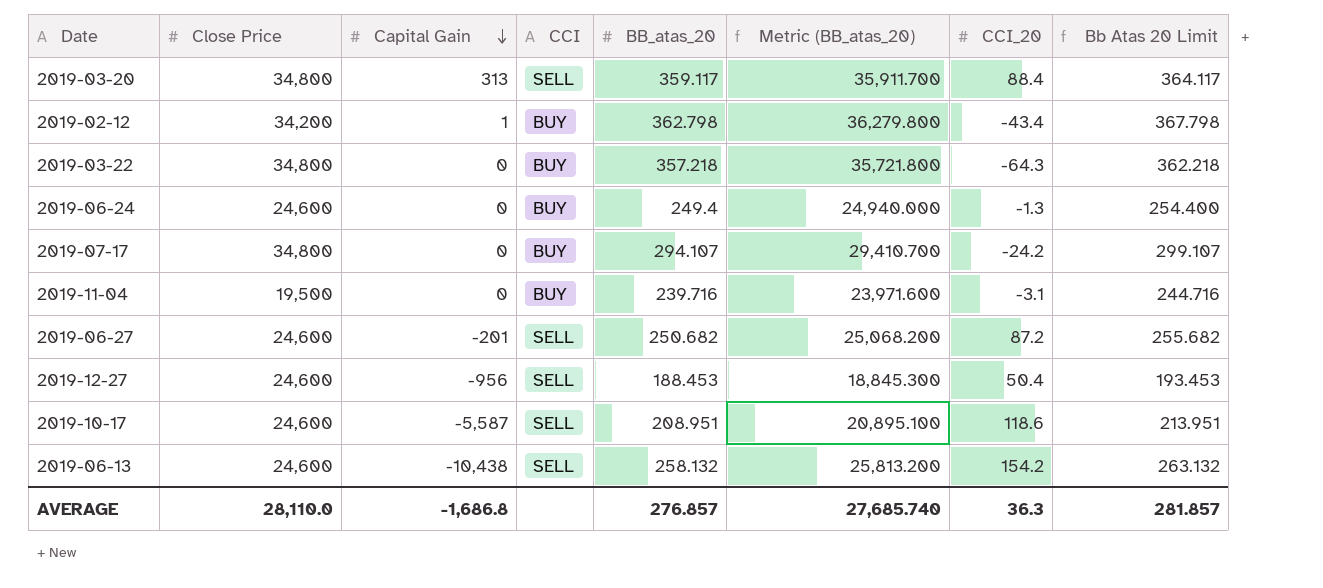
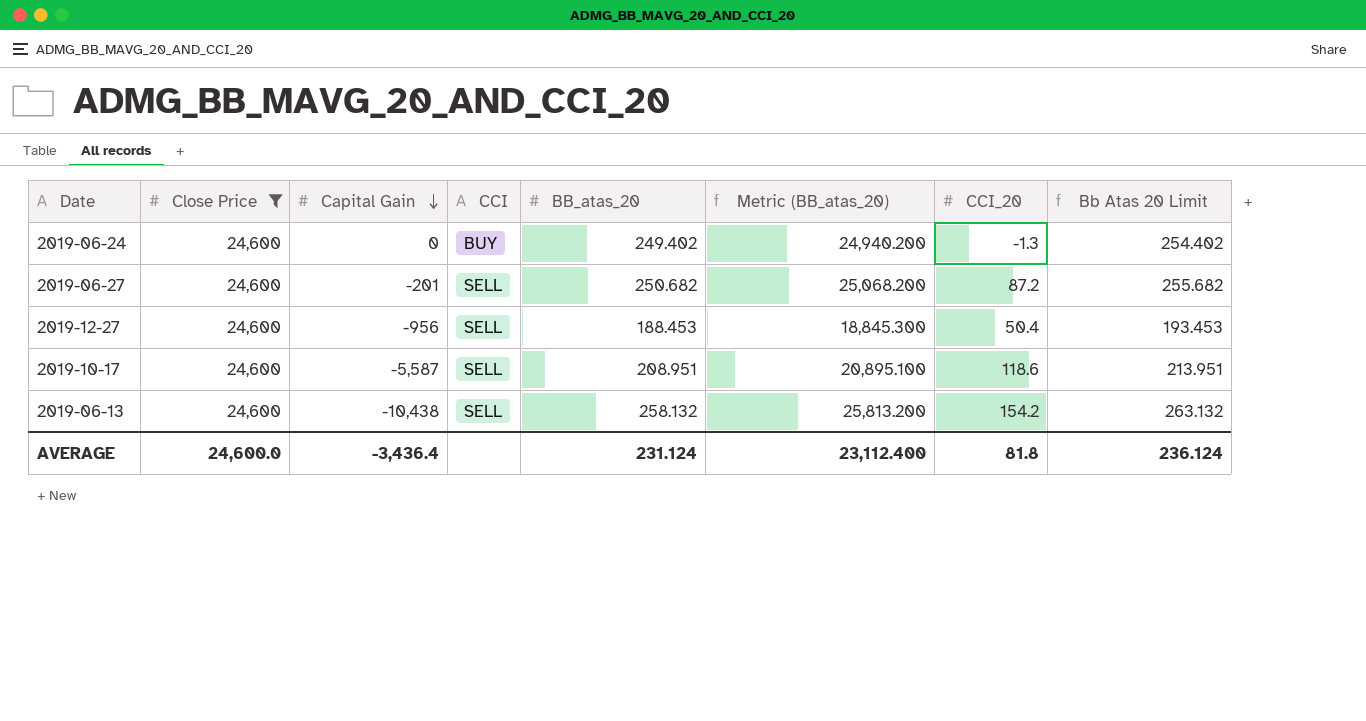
filter: none -> Close Price = 24,600
2019-06-24 | BB_atas_20: 249.4 -> 249.402
2019-06-24 | Metric (BB_atas_20): 24,940.000 -> 24,940.200
2019-06-24 | Bb Atas 20 Limit: 254.400 -> 254.402
AVERAGE | Close Price: 28,110.0 -> 24,600.0
AVERAGE | Capital Gain: -1,686.8 -> -3,436.4
AVERAGE | BB_atas_20: 276.857 -> 231.124
AVERAGE | Metric (BB_atas_20): 27,685.740 -> 23,112.400
AVERAGE | CCI_20: 36.3 -> 81.8
AVERAGE | Bb Atas 20 Limit: 281.857 -> 236.124

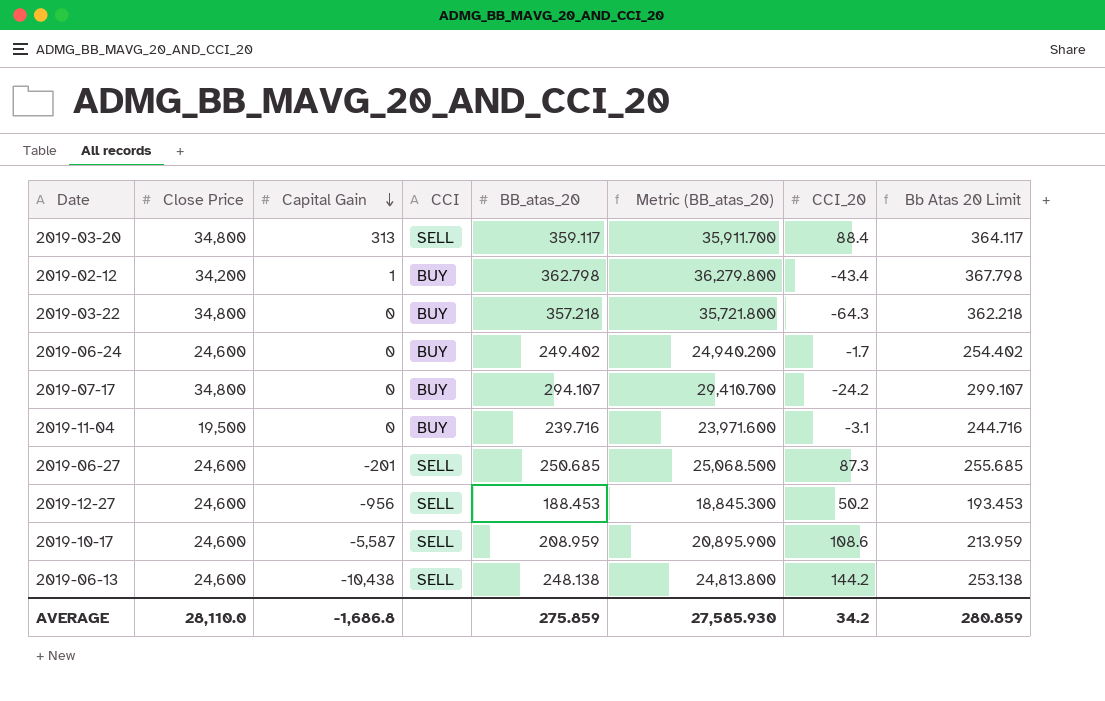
filter: Close Price = 24,600 -> none
2019-06-24 | CCI_20: -1.3 -> -1.7
2019-06-27 | BB_atas_20: 250.682 -> 250.685
2019-06-27 | Metric (BB_atas_20): 25,068.200 -> 25,068.500
2019-06-27 | CCI_20: 87.2 -> 87.3
2019-06-27 | Bb Atas 20 Limit: 255.682 -> 255.685
2019-12-27 | CCI_20: 50.4 -> 50.2
2019-10-17 | BB_atas_20: 208.951 -> 208.959
2019-10-17 | Metric (BB_atas_20): 20,895.100 -> 20,895.900
2019-10-17 | CCI_20: 118.6 -> 108.6
2019-10-17 | Bb Atas 20 Limit: 213.951 -> 213.959
2019-06-13 | BB_atas_20: 258.132 -> 248.138
2019-06-13 | Metric (BB_atas_20): 25,813.200 -> 24,813.800
2019-06-13 | CCI_20: 154.2 -> 144.2
2019-06-13 | Bb Atas 20 Limit: 263.132 -> 253.138
AVERAGE | Close Price: 24,600.0 -> 28,110.0
AVERAGE | Capital Gain: -3,436.4 -> -1,686.8
AVERAGE | BB_atas_20: 231.124 -> 275.859
AVERAGE | Metric (BB_atas_20): 23,112.400 -> 27,585.930
AVERAGE | CCI_20: 81.8 -> 34.2
AVERAGE | Bb Atas 20 Limit: 236.124 -> 280.859

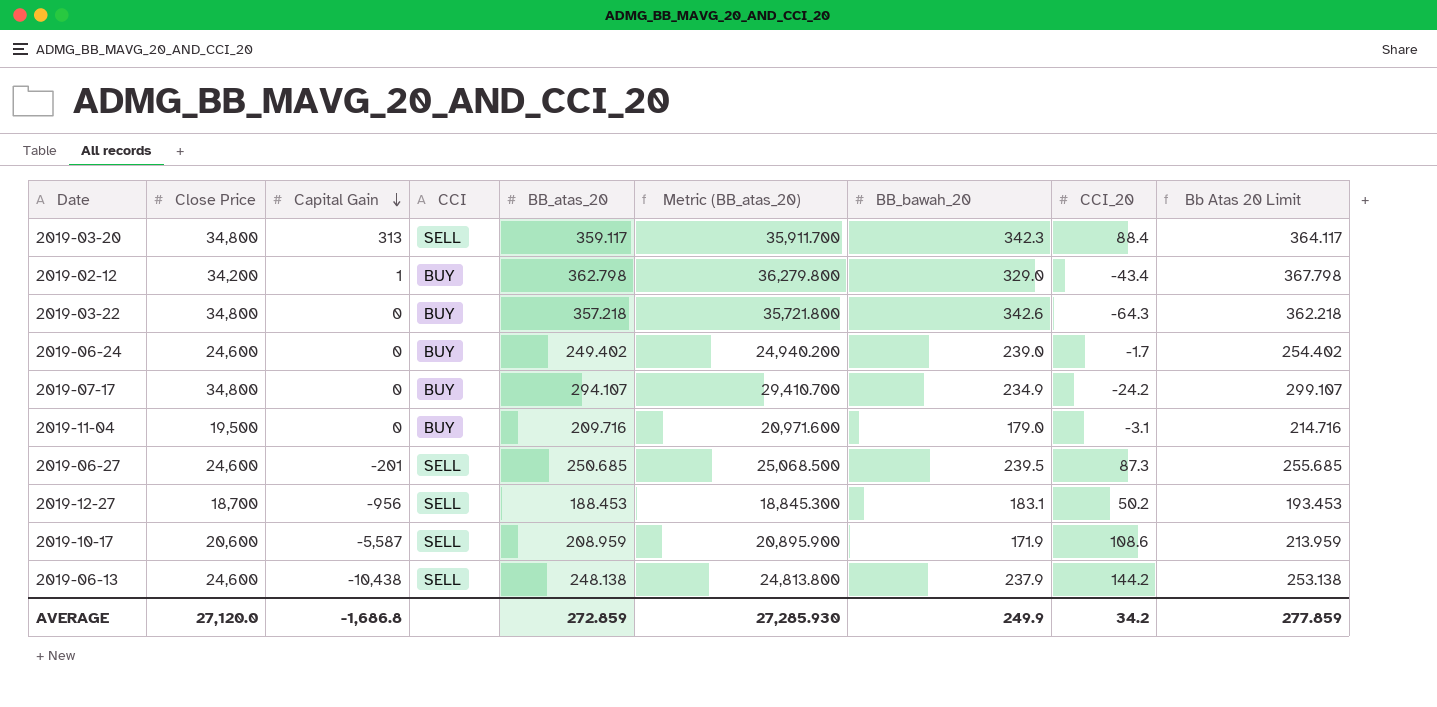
column BB_bawah_20 | position: none -> 7
2019-11-04 | BB_atas_20: 239.716 -> 209.716
2019-11-04 | Metric (BB_atas_20): 23,971.600 -> 20,971.600
2019-11-04 | Bb Atas 20 Limit: 244.716 -> 214.716
2019-12-27 | Close Price: 24,600 -> 18,700
2019-10-17 | Close Price: 24,600 -> 20,600
AVERAGE | Close Price: 28,110.0 -> 27,120.0
AVERAGE | BB_atas_20: 275.859 -> 272.859
AVERAGE | Metric (BB_atas_20): 27,585.930 -> 27,285.930
AVERAGE | Bb Atas 20 Limit: 280.859 -> 277.859

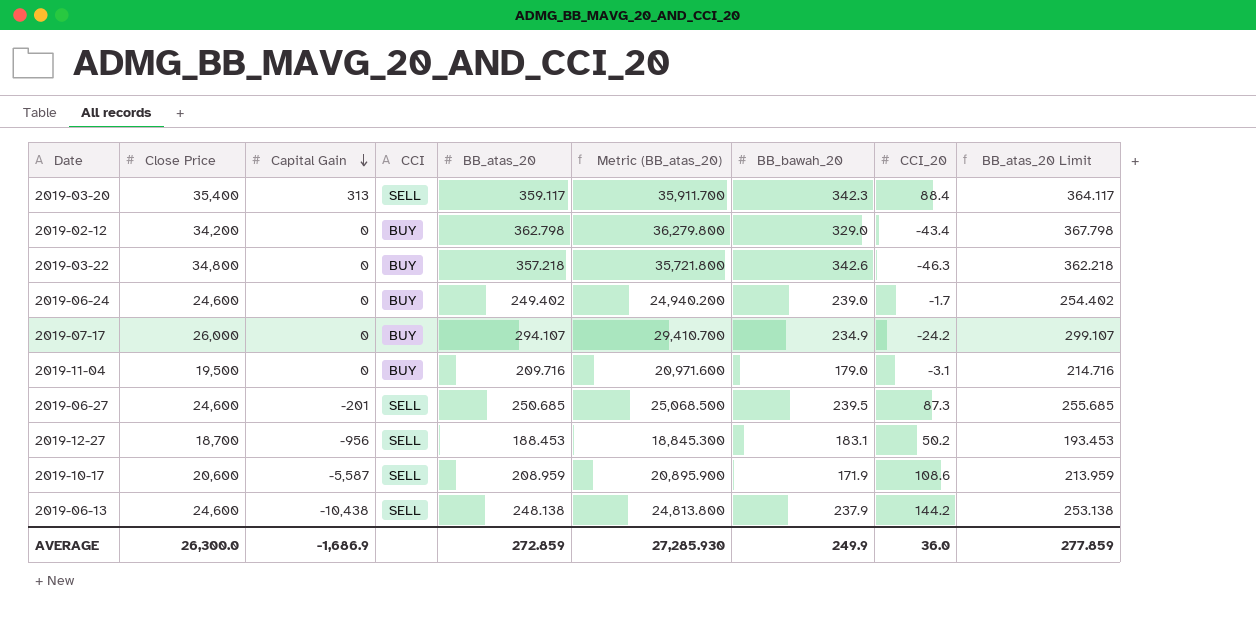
column name: Bb Atas 20 Limit -> BB_atas_20 Limit
2019-03-20 | Close Price: 34,800 -> 35,400
2019-02-12 | Capital Gain: 1 -> 0
2019-03-22 | CCI_20: -64.3 -> -46.3
2019-07-17 | Close Price: 34,800 -> 26,000
AVERAGE | Close Price: 27,120.0 -> 26,300.0
AVERAGE | Capital Gain: -1,686.8 -> -1,686.9
AVERAGE | CCI_20: 34.2 -> 36.0

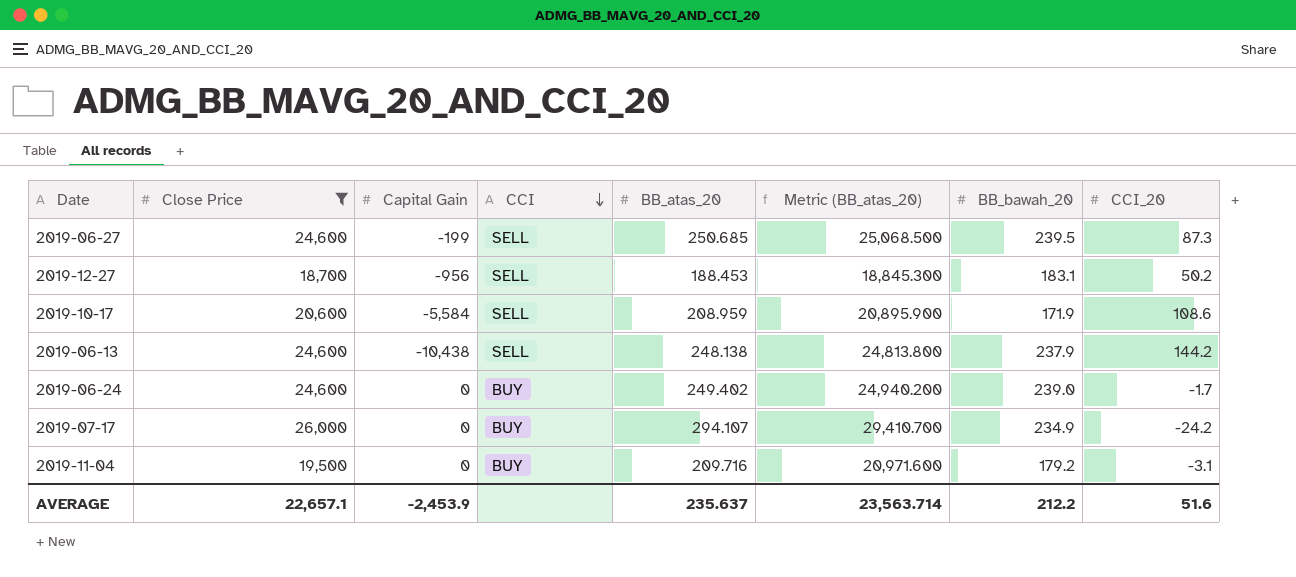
filter: none -> Close Price <= 26,000
row order: Capital Gain descending -> CCI descending
column BB_atas_20 Limit | formula: [BB_atas_20] + 5 -> none
2019-06-27 | Capital Gain: -201 -> -199
2019-10-17 | Capital Gain: -5,587 -> -5,584
2019-11-04 | BB_bawah_20: 179.0 -> 179.2
AVERAGE | Close Price: 26,300.0 -> 22,657.1
AVERAGE | Capital Gain: -1,686.9 -> -2,453.9
AVERAGE | BB_atas_20: 272.859 -> 235.637
AVERAGE | Metric (BB_atas_20): 27,285.930 -> 23,563.714
AVERAGE | BB_bawah_20: 249.9 -> 212.2
AVERAGE | CCI_20: 36.0 -> 51.6

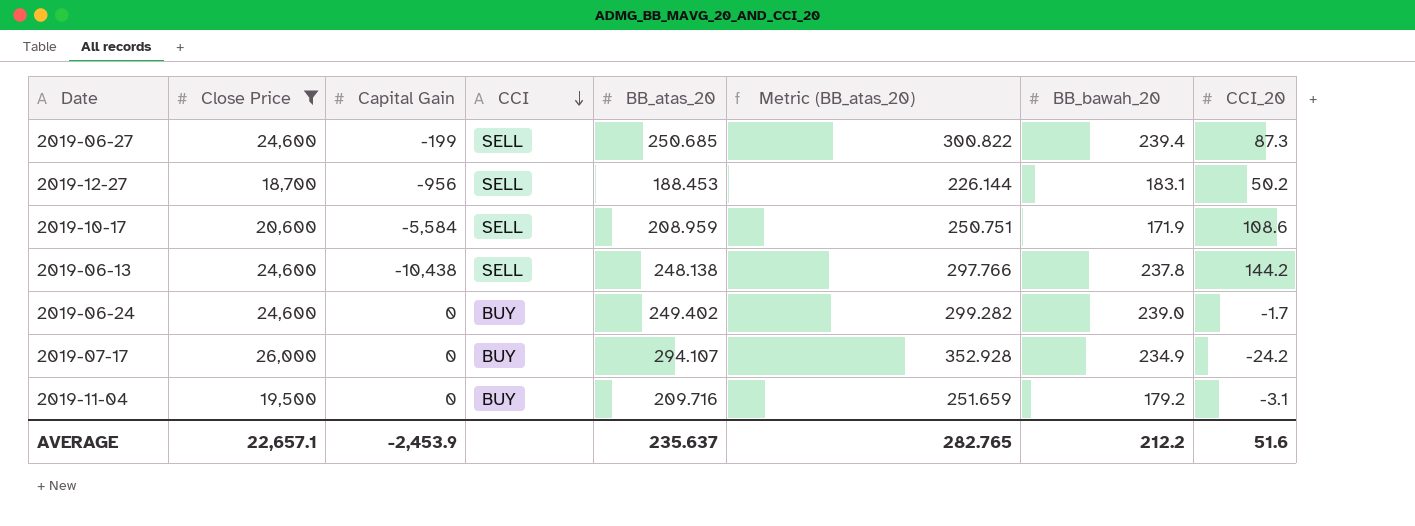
column Metric (BB_atas_20) | formula: [BB_atas_20] * 100 -> [BB_atas_20] * 1.2
2019-06-27 | BB_bawah_20: 239.5 -> 239.4
2019-06-13 | BB_bawah_20: 237.9 -> 237.8
AVERAGE | Metric (BB_atas_20): 23,563.714 -> 282.765

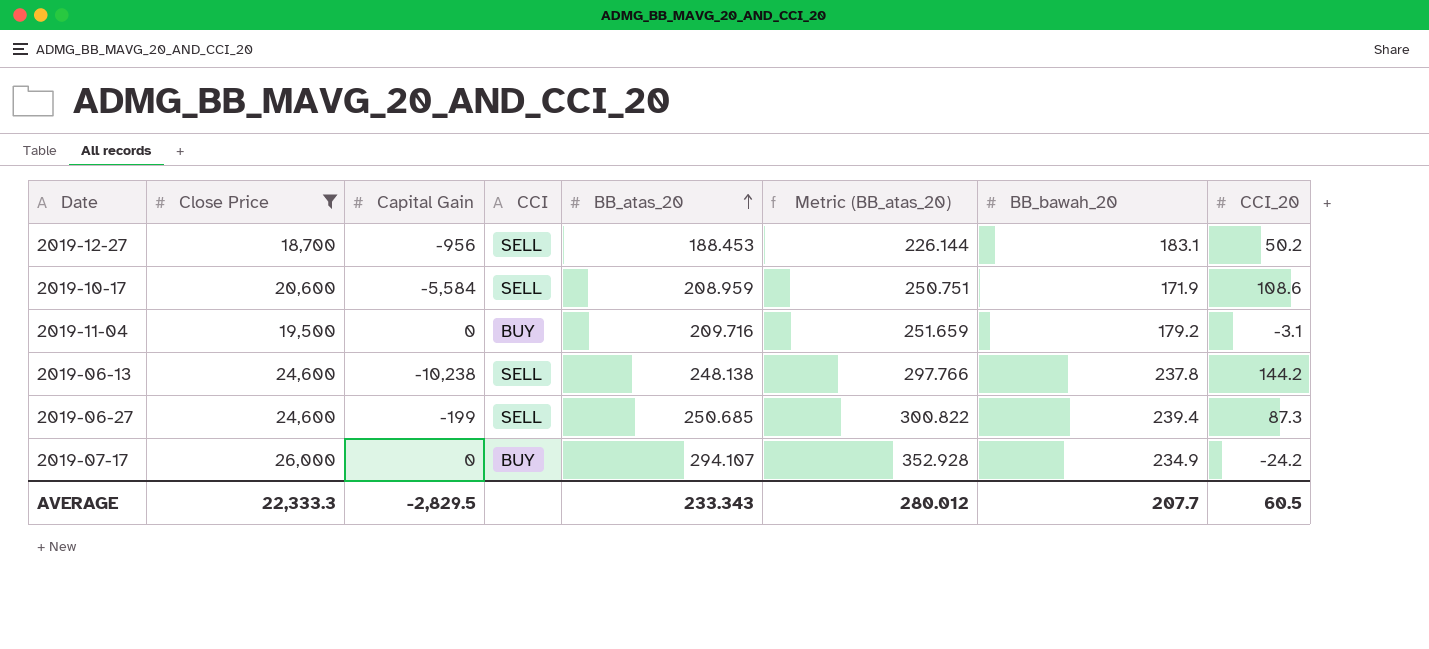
row order: CCI descending -> BB_atas_20 ascending
row 2019-06-24: 24,600 | 0 | BUY | 249.402 | 299.282 | 239.0 | -1.7 -> none
2019-06-13 | Capital Gain: -10,438 -> -10,238
AVERAGE | Close Price: 22,657.1 -> 22,333.3
AVERAGE | Capital Gain: -2,453.9 -> -2,829.5
AVERAGE | BB_atas_20: 235.637 -> 233.343
AVERAGE | Metric (BB_atas_20): 282.765 -> 280.012
AVERAGE | BB_bawah_20: 212.2 -> 207.7
AVERAGE | CCI_20: 51.6 -> 60.5

